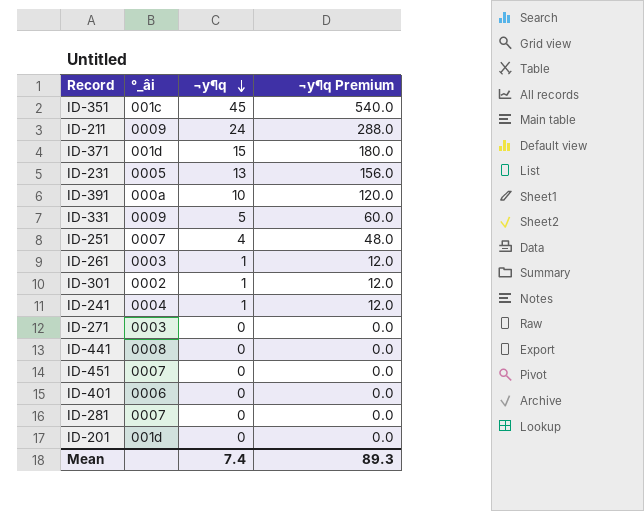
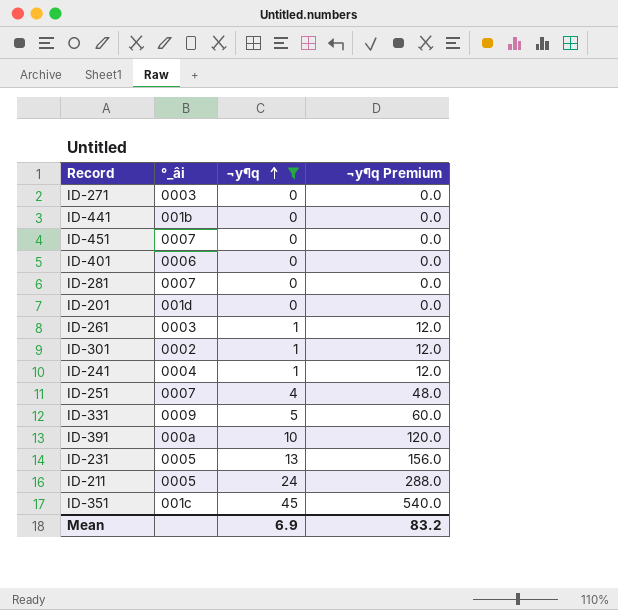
filter: none -> ¬y¶q != 15
row order: ¬y¶q descending -> ¬y¶q ascending
ID-441 | °_âi: 0008 -> 001b
ID-211 | °_âi: 0009 -> 0005
Mean | ¬y¶q: 7.4 -> 6.9
Mean | ¬y¶q Premium: 89.3 -> 83.2

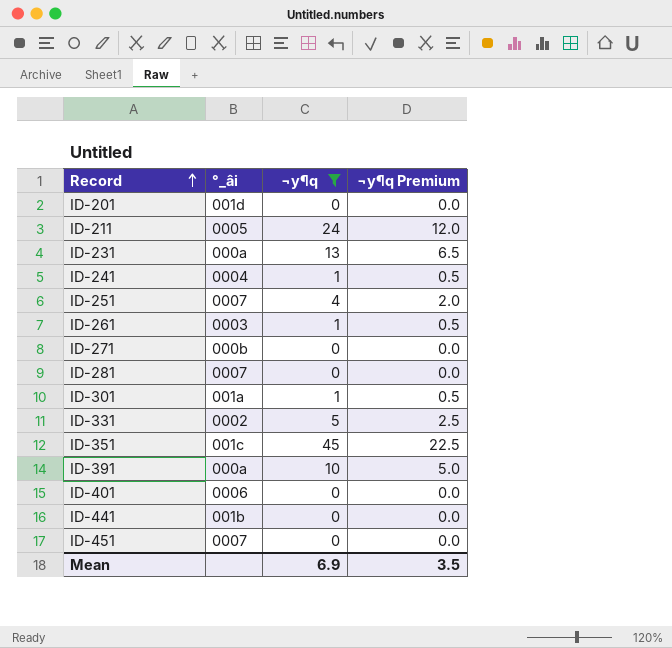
row order: ¬y¶q ascending -> Record ascending
column ¬y¶q Premium | formula: [¬y¶q] * 12 -> [¬y¶q] * 0.5
ID-231 | °_âi: 0005 -> 000a
ID-271 | °_âi: 0003 -> 000b
ID-301 | °_âi: 0002 -> 001a
ID-331 | °_âi: 0009 -> 0002
Mean | ¬y¶q Premium: 83.2 -> 3.5

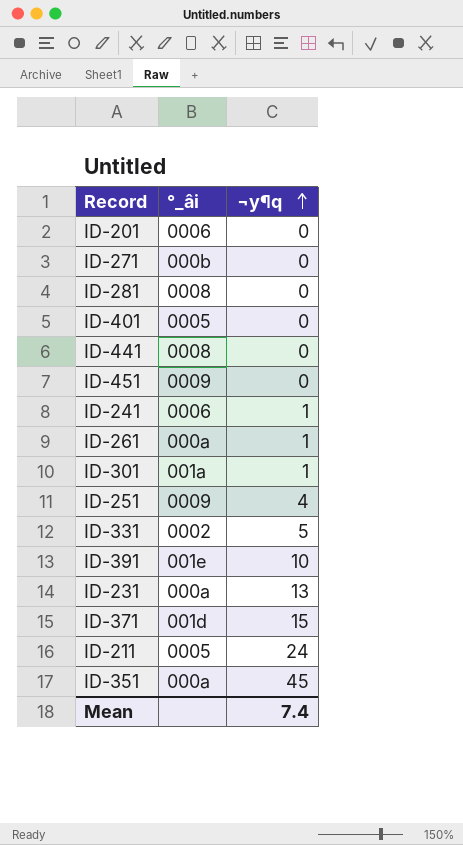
filter: ¬y¶q != 15 -> none
row order: Record ascending -> ¬y¶q ascending
column ¬y¶q Premium | formula: [¬y¶q] * 0.5 -> none
ID-201 | °_âi: 001d -> 0006
ID-281 | °_âi: 0007 -> 0008
ID-401 | °_âi: 0006 -> 0005
ID-441 | °_âi: 001b -> 0008
ID-451 | °_âi: 0007 -> 0009
ID-241 | °_âi: 0004 -> 0006
ID-261 | °_âi: 0003 -> 000a
ID-251 | °_âi: 0007 -> 0009
ID-391 | °_âi: 000a -> 001e
ID-351 | °_âi: 001c -> 000a
Mean | ¬y¶q: 6.9 -> 7.4

